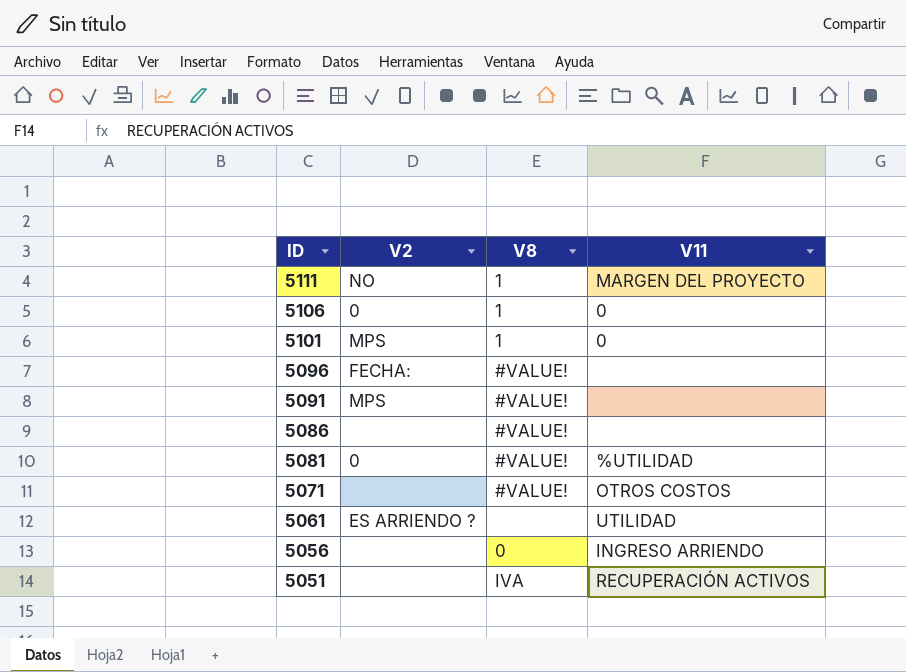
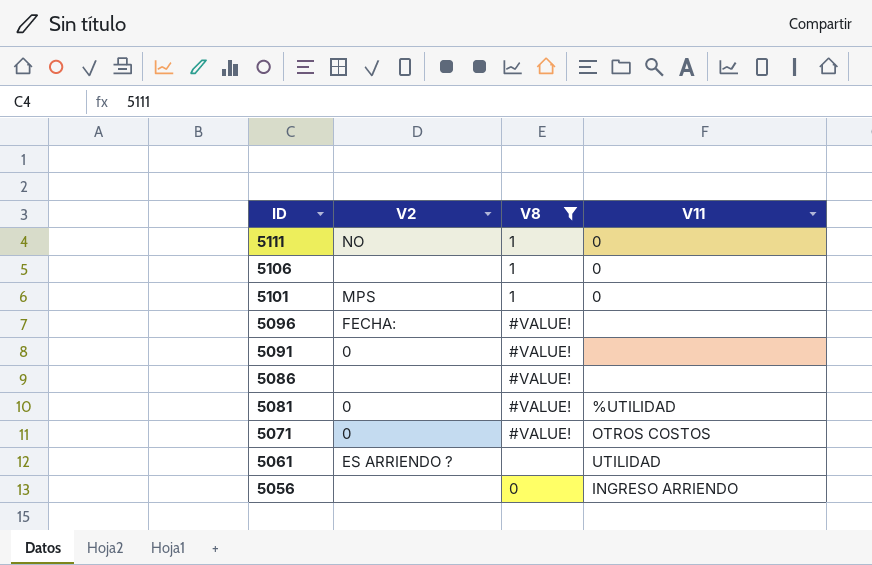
filter: none -> V8 != IVA
5111 | V11: MARGEN DEL PROYECTO -> 0
5106 | V2: 0 -> none
5091 | V2: MPS -> 0
5071 | V2: none -> 0

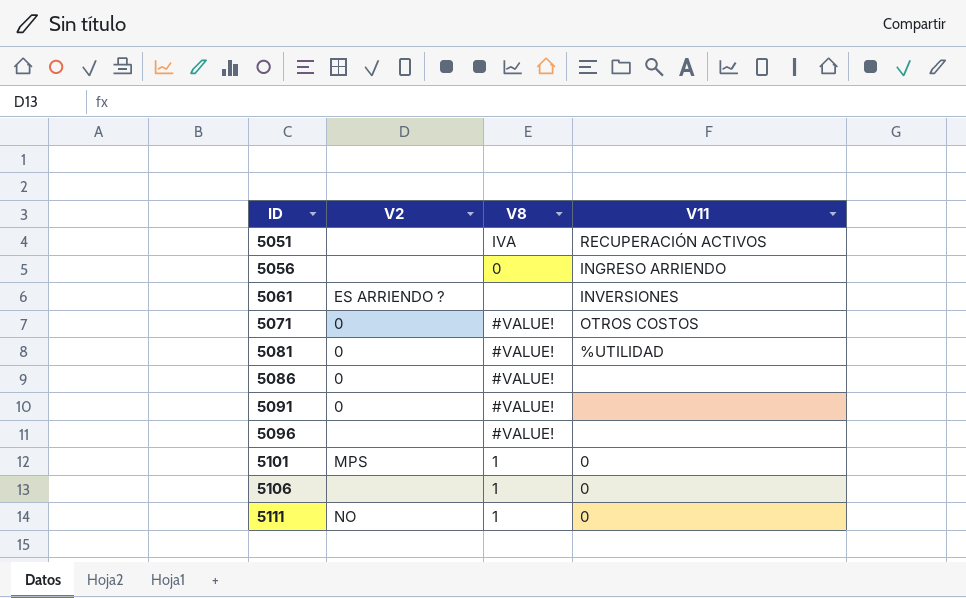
filter: V8 != IVA -> none
row order: ID descending -> ID ascending
5061 | V11: UTILIDAD -> INVERSIONES
5086 | V2: none -> 0
5096 | V2: FECHA: -> none

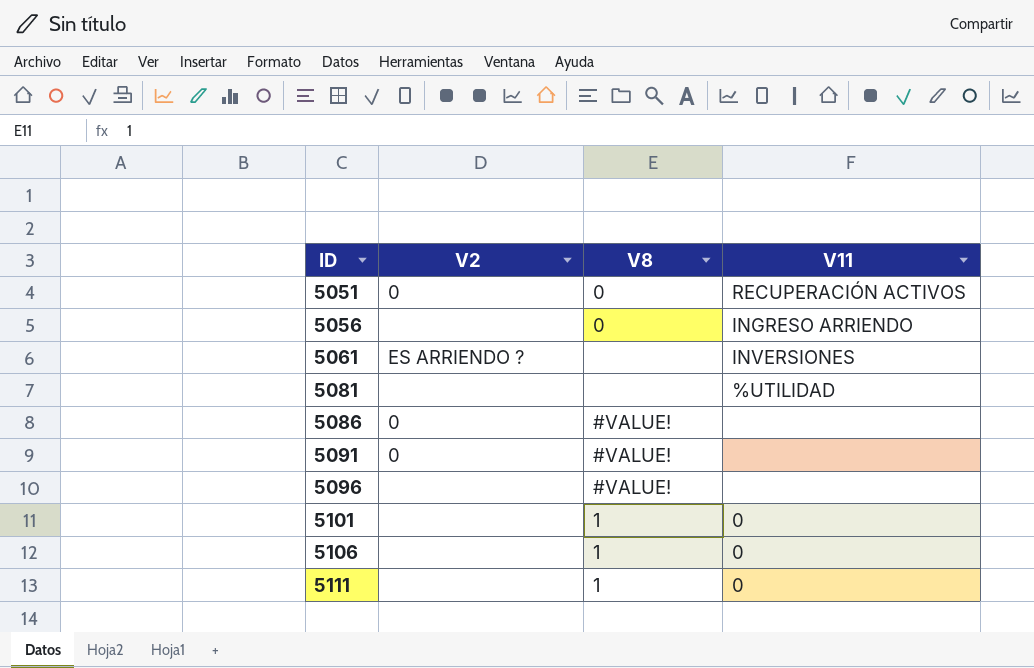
row 5071: 0 | #VALUE! | OTROS COSTOS -> none
5051 | V2: none -> 0
5051 | V8: IVA -> 0
5081 | V2: 0 -> none
5081 | V8: #VALUE! -> none
5101 | V2: MPS -> none
5111 | V2: NO -> none

